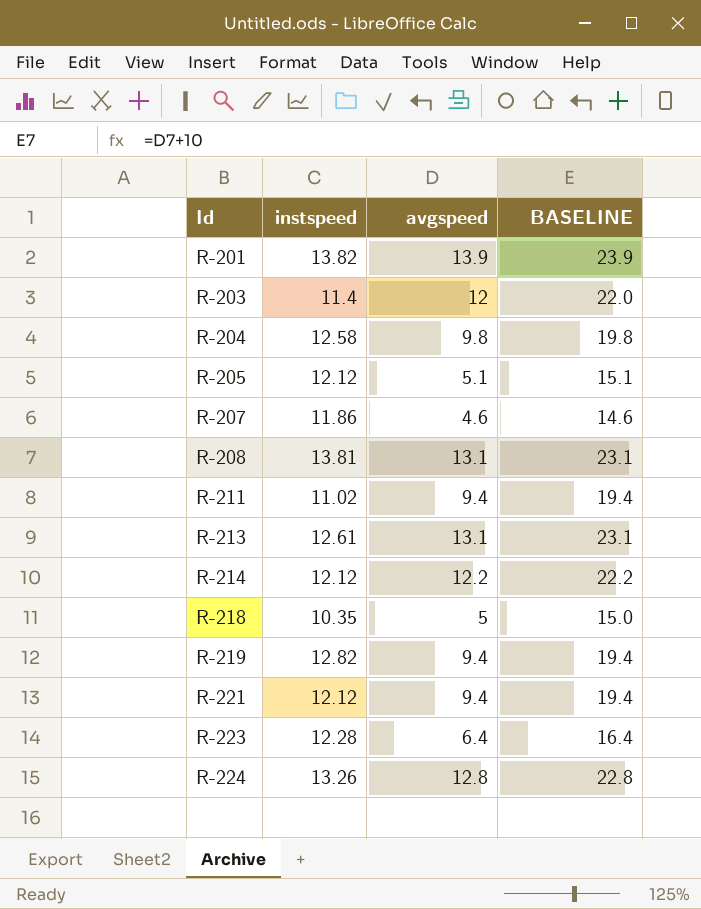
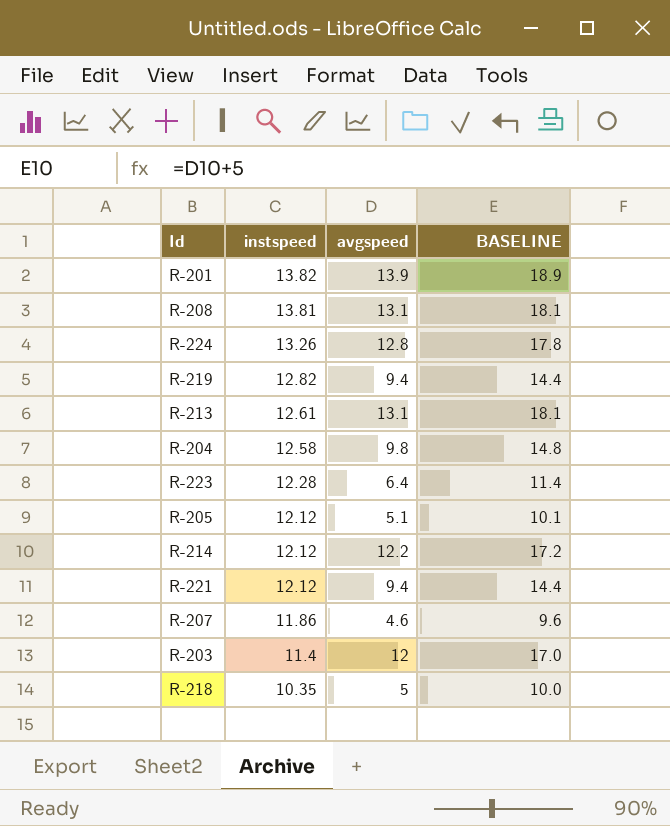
row order: Id ascending -> instspeed descending
column BASELINE | formula: [avgspeed] + 10 -> [avgspeed] + 5
row R-211: 11.02 | 9.4 | 19.4 -> none

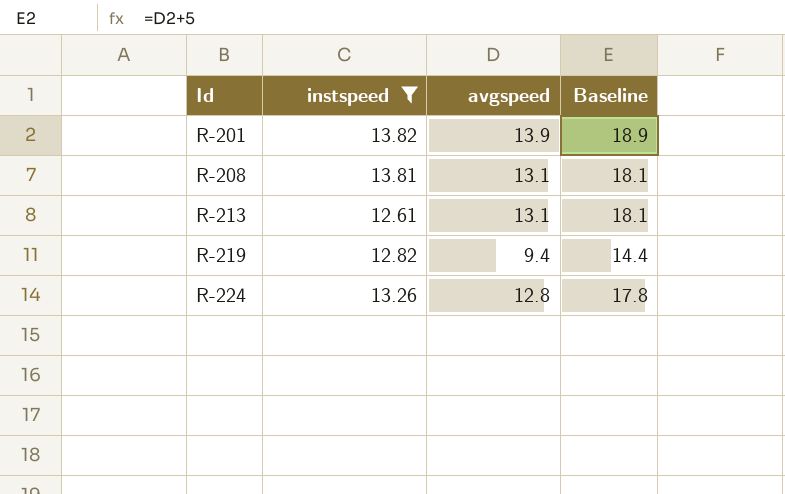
filter: none -> instspeed >= 12.61
row order: instspeed descending -> Id ascending
column name: BASELINE -> Baseline

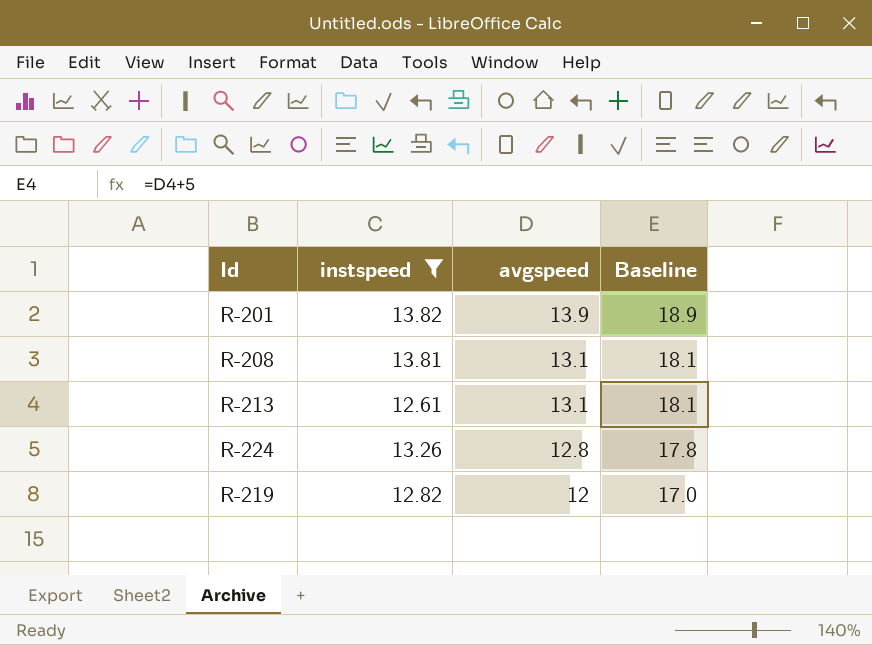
row order: Id ascending -> avgspeed descending
R-219 | avgspeed: 9.4 -> 12
R-219 | Baseline: 14.4 -> 17.0

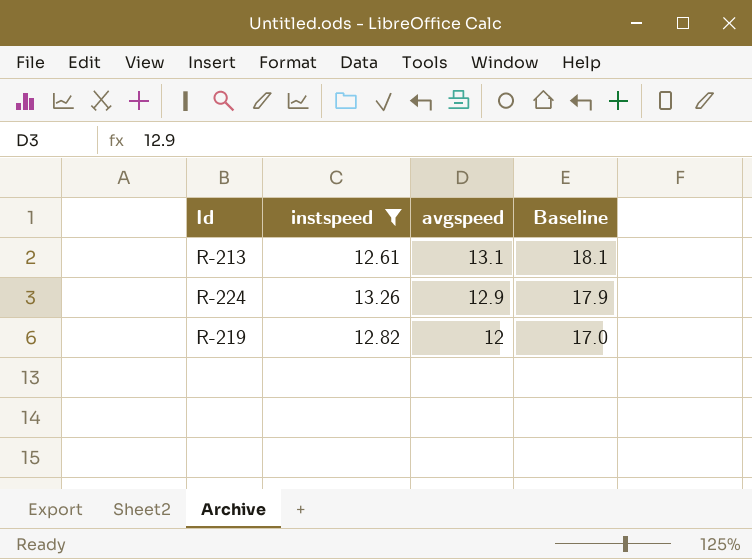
row R-201: 13.82 | 13.9 | 18.9 -> none
row R-208: 13.81 | 13.1 | 18.1 -> none
R-224 | avgspeed: 12.8 -> 12.9
R-224 | Baseline: 17.8 -> 17.9

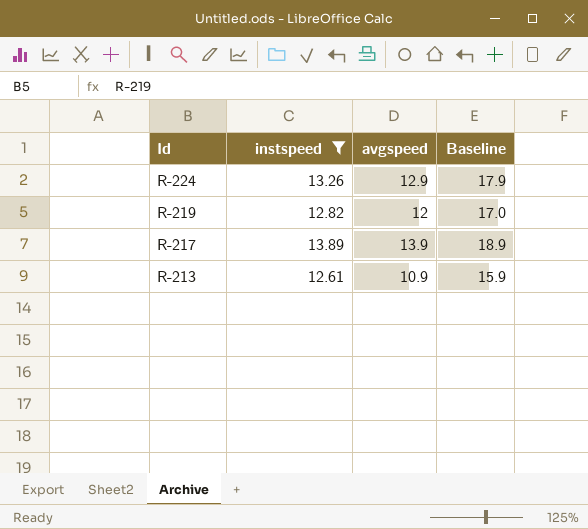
row order: avgspeed descending -> Id descending
row R-217: none -> 13.89 | 13.9 | 18.9
R-213 | avgspeed: 13.1 -> 10.9
R-213 | Baseline: 18.1 -> 15.9

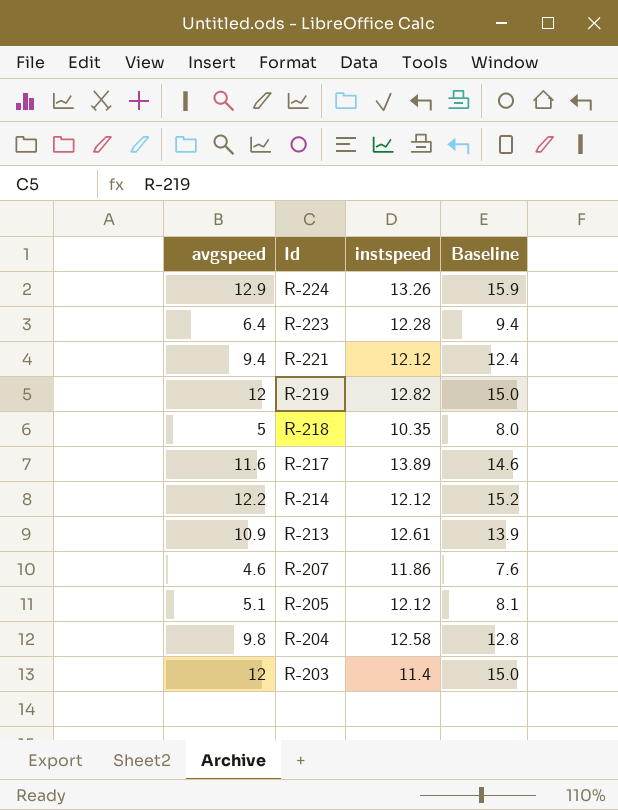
filter: instspeed >= 12.61 -> none
column avgspeed | position: 3 -> 1
column Baseline | formula: [avgspeed] + 5 -> [avgspeed] + 3
R-217 | avgspeed: 13.9 -> 11.6

